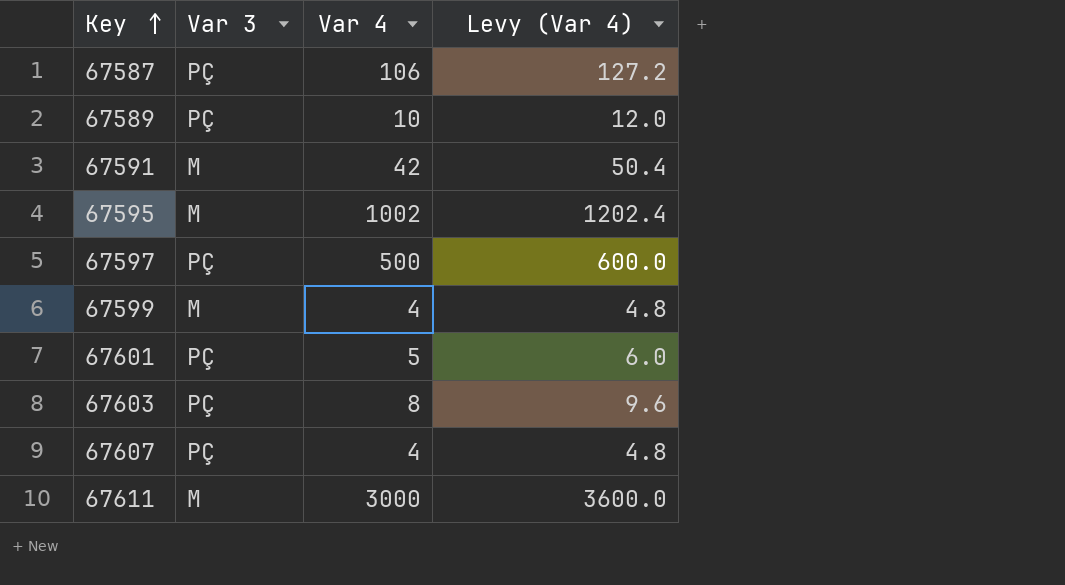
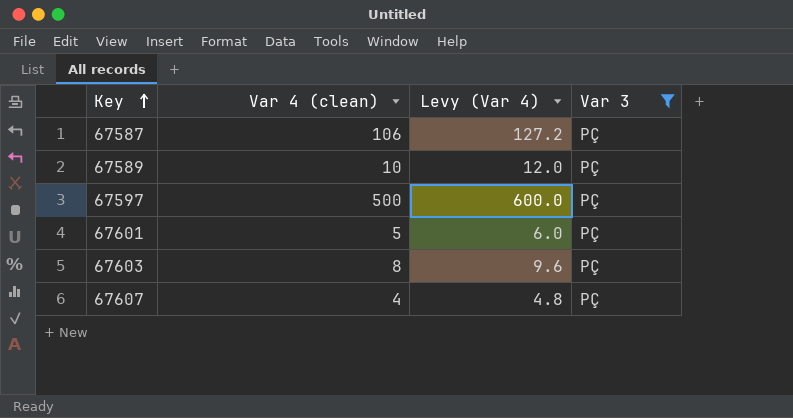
filter: none -> Var 3 = PÇ
column name: Var 4 -> Var 4 (clean)
column Var 3 | position: 2 -> 4

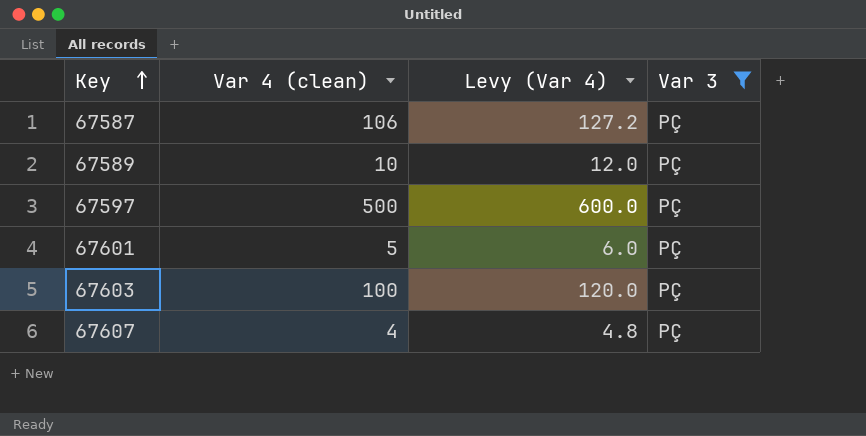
67603 | Var 4 (clean): 8 -> 100
67603 | Levy (Var 4): 9.6 -> 120.0

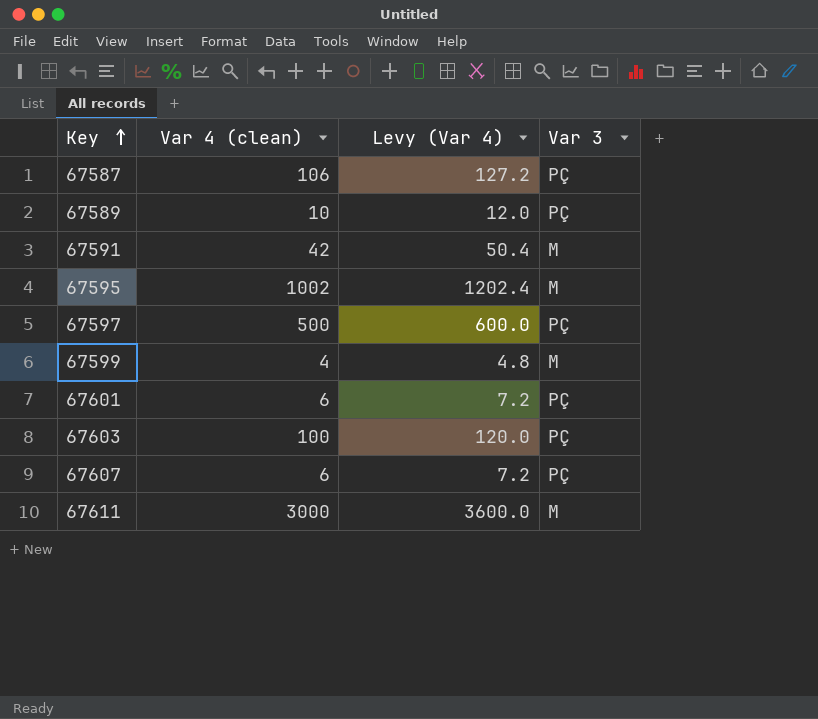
filter: Var 3 = PÇ -> none
67601 | Var 4 (clean): 5 -> 6
67601 | Levy (Var 4): 6.0 -> 7.2
67607 | Var 4 (clean): 4 -> 6
67607 | Levy (Var 4): 4.8 -> 7.2

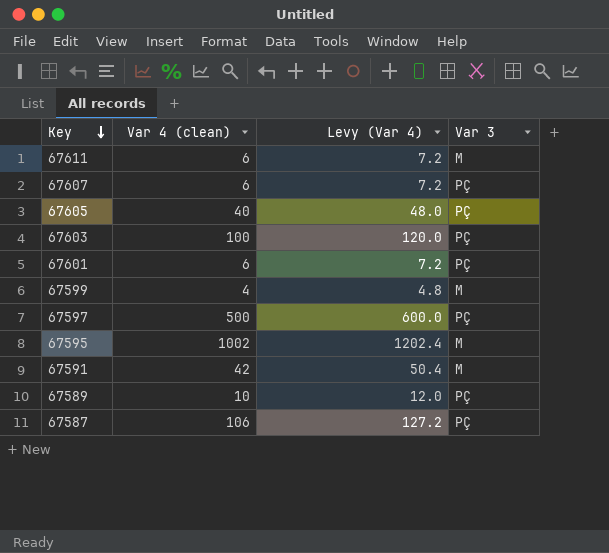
row order: Key ascending -> Key descending
67611 | Var 4 (clean): 3000 -> 6
67611 | Levy (Var 4): 3600.0 -> 7.2
row 67605: none -> 40 | 48.0 | PÇ

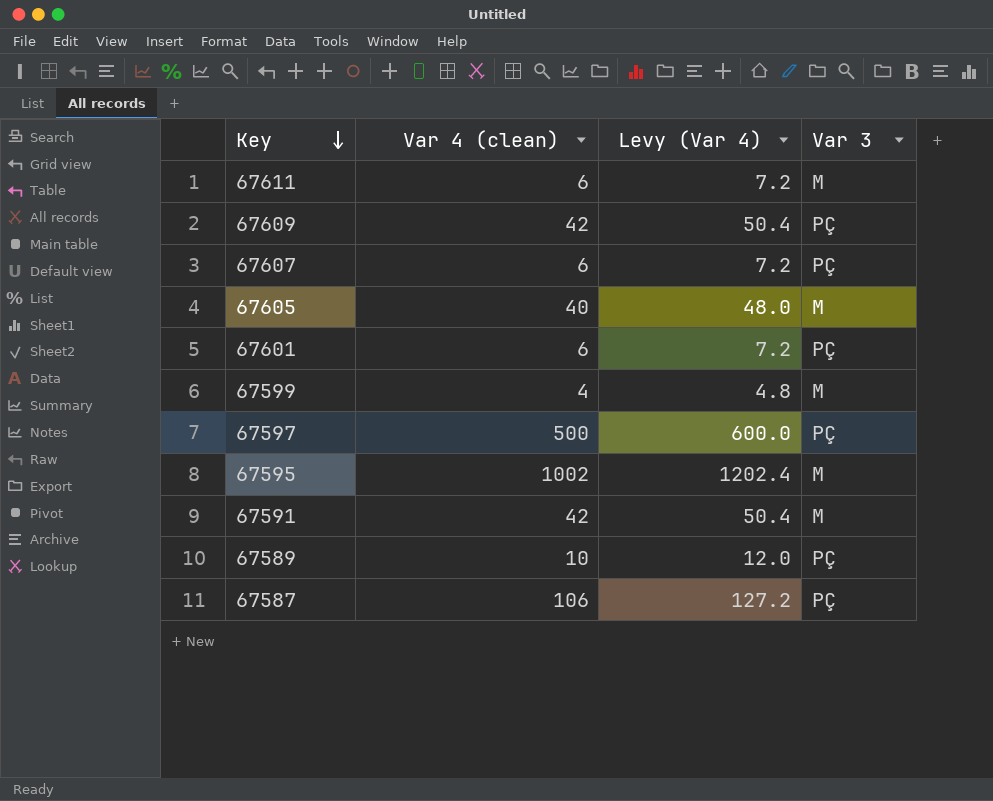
row 67603: 100 | 120.0 | PÇ -> none
row 67609: none -> 42 | 50.4 | PÇ
67605 | Var 3: PÇ -> M

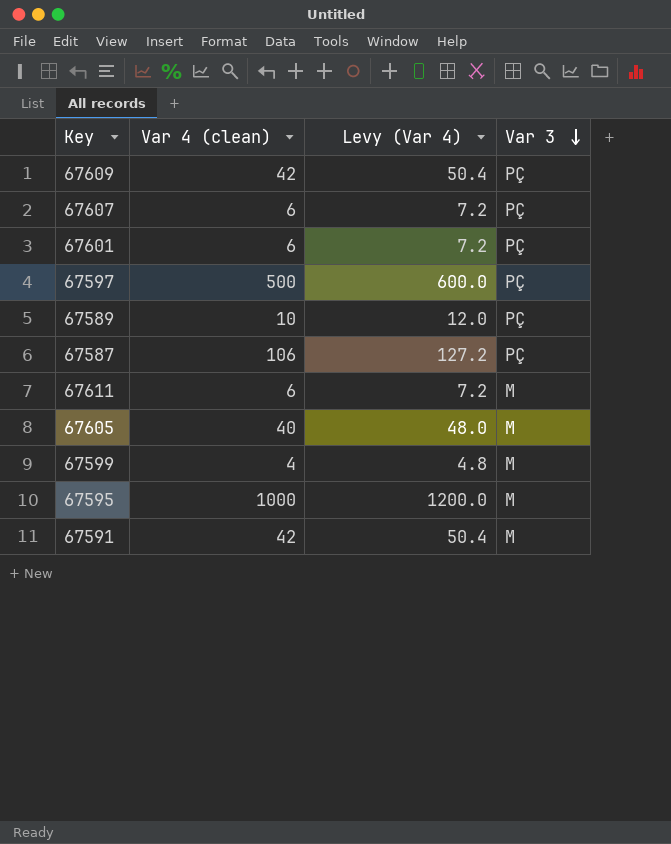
row order: Key descending -> Var 3 descending
67595 | Var 4 (clean): 1002 -> 1000
67595 | Levy (Var 4): 1202.4 -> 1200.0

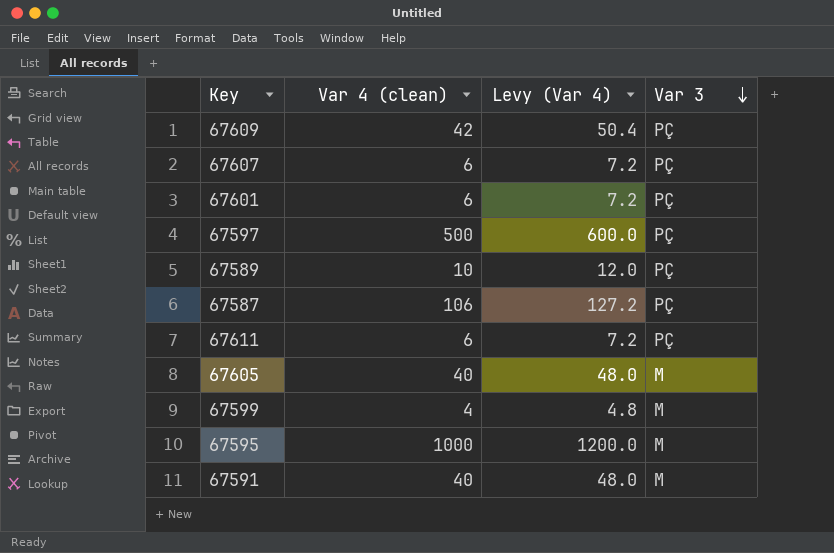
67611 | Var 3: M -> PÇ
67591 | Var 4 (clean): 42 -> 40
67591 | Levy (Var 4): 50.4 -> 48.0

